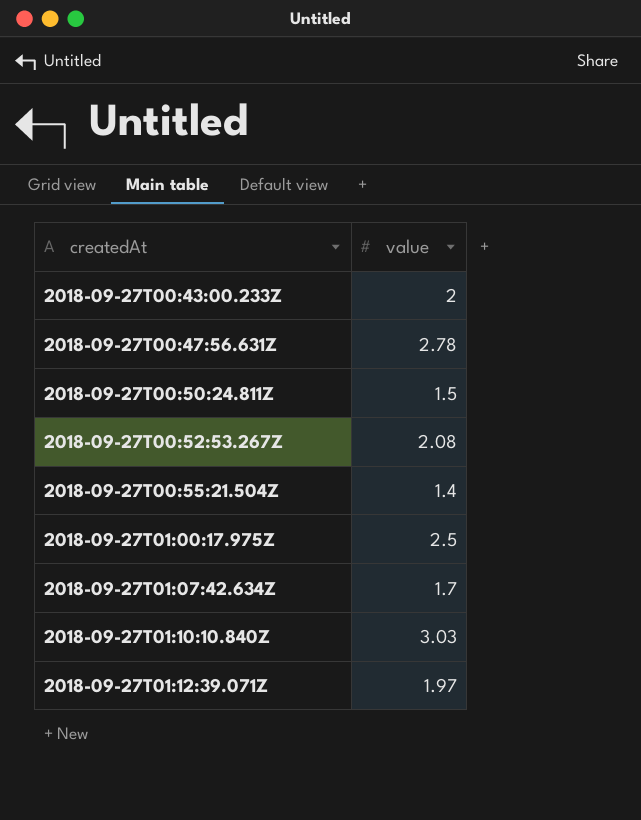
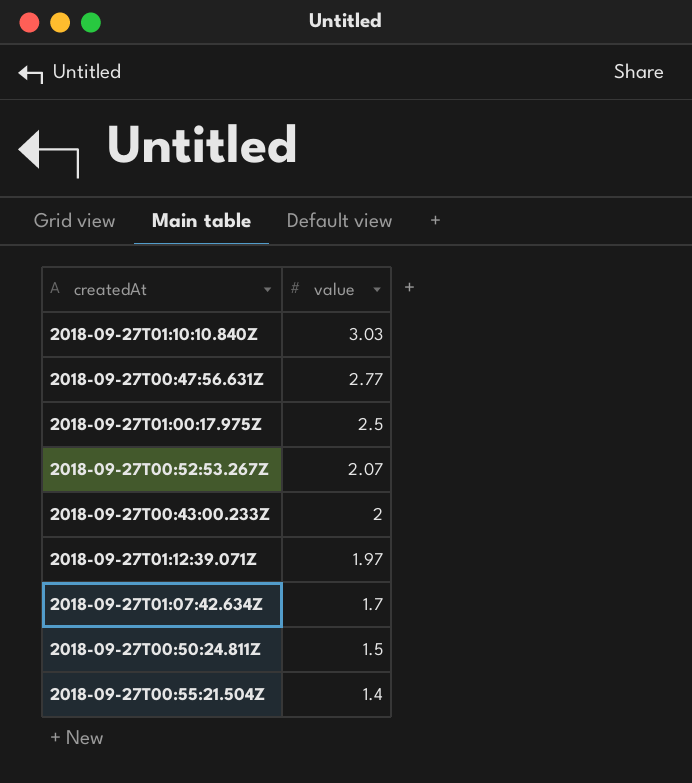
row order: createdAt ascending -> value descending
2018-09-27T00:47:56.631Z | value: 2.78 -> 2.77
2018-09-27T00:52:53.267Z | value: 2.08 -> 2.07

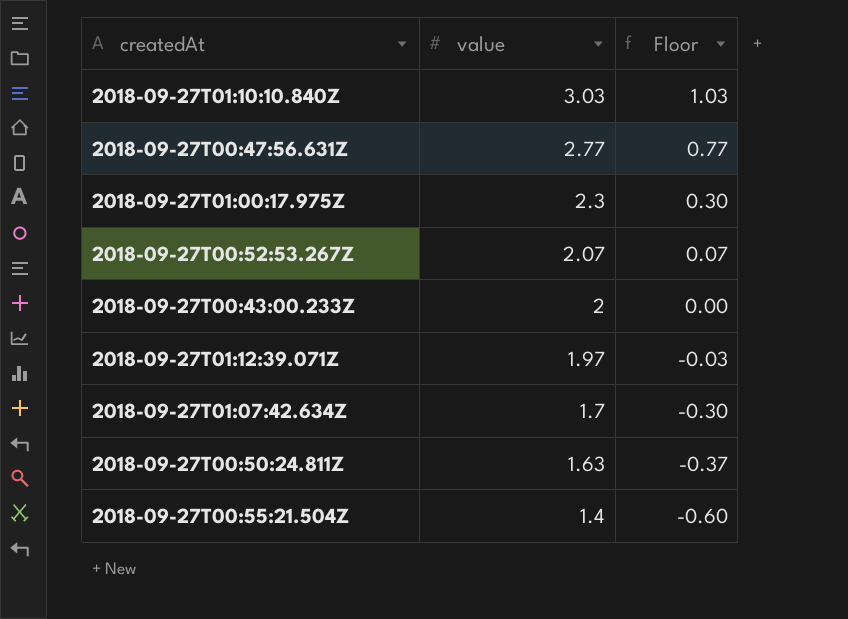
column Floor | formula: none -> [value] - 2
2018-09-27T01:00:17.975Z | value: 2.5 -> 2.3
2018-09-27T00:50:24.811Z | value: 1.5 -> 1.63

